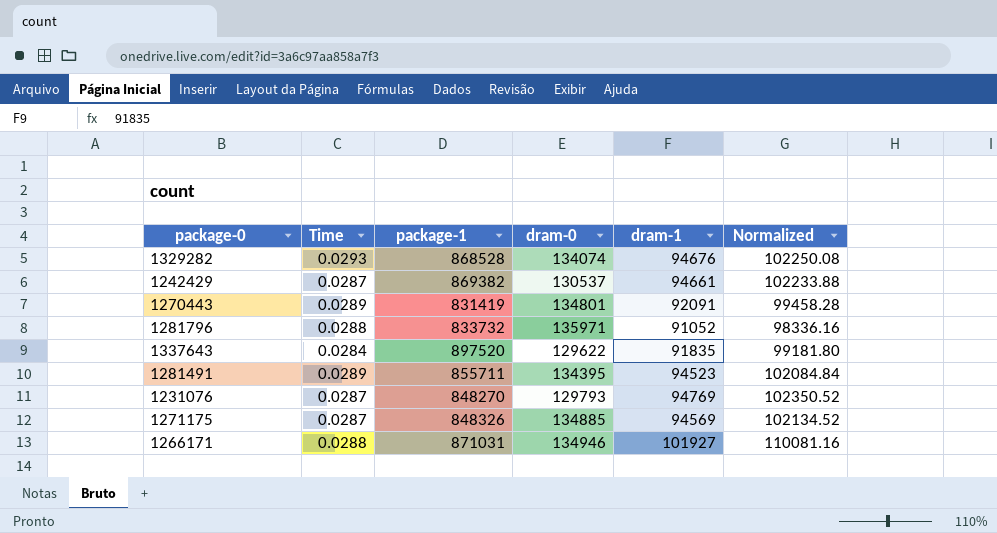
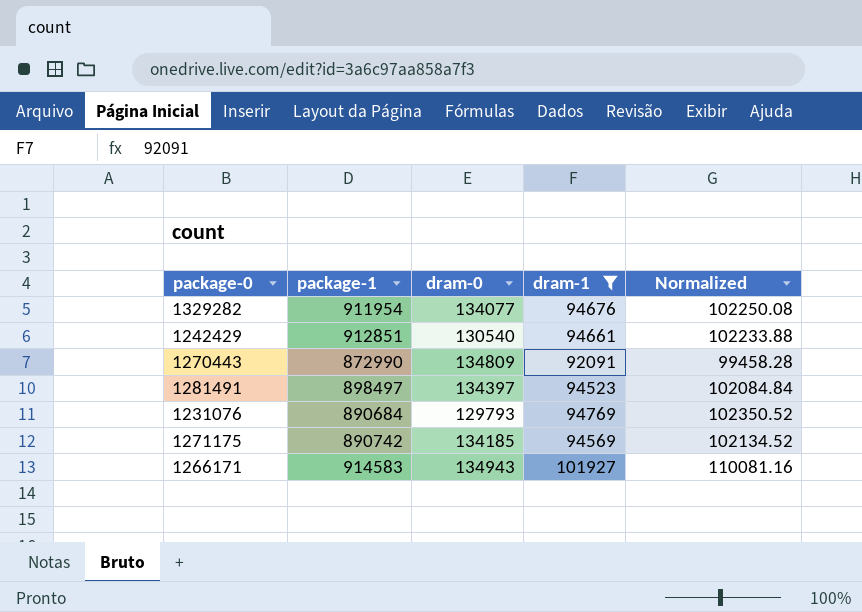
filter: none -> dram-1 >= 92091
column Time | position: 2 -> none
1329282 | package-1: 868528 -> 911954
1329282 | dram-0: 134074 -> 134077
1242429 | package-1: 869382 -> 912851
1242429 | dram-0: 130537 -> 130540
1270443 | package-1: 831419 -> 872990
1270443 | dram-0: 134801 -> 134809
1281491 | package-1: 855711 -> 898497
1281491 | dram-0: 134395 -> 134397
1231076 | package-1: 848270 -> 890684
1271175 | package-1: 848326 -> 890742
1271175 | dram-0: 134885 -> 134185
1266171 | package-1: 871031 -> 914583
1266171 | dram-0: 134946 -> 134943

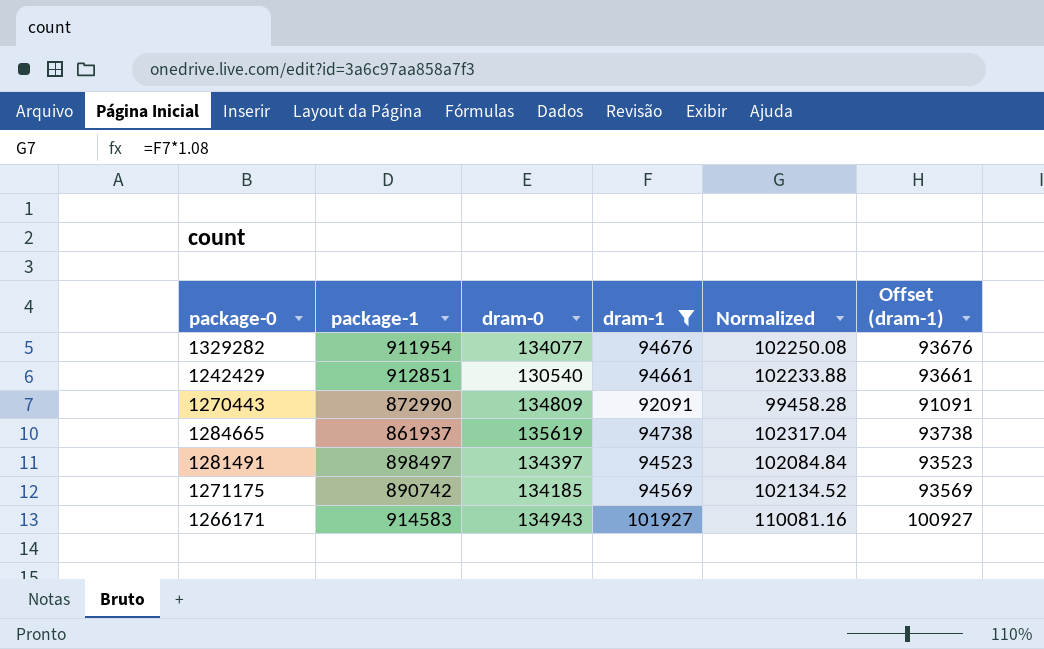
column Offset (dram-1) | formula: none -> [dram-1] - 1000
row 1231076: 890684 | 129793 | 94769 | 102350.52 -> none
row 1284665: none -> 861937 | 135619 | 94738 | 102317.04 | 93738

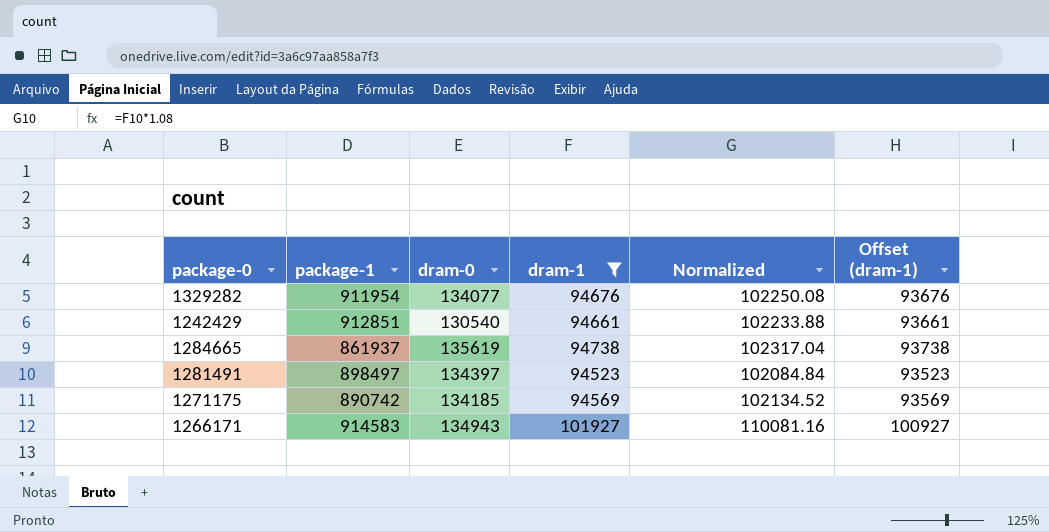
row 1270443: 872990 | 134809 | 92091 | 99458.28 | 91091 -> none

